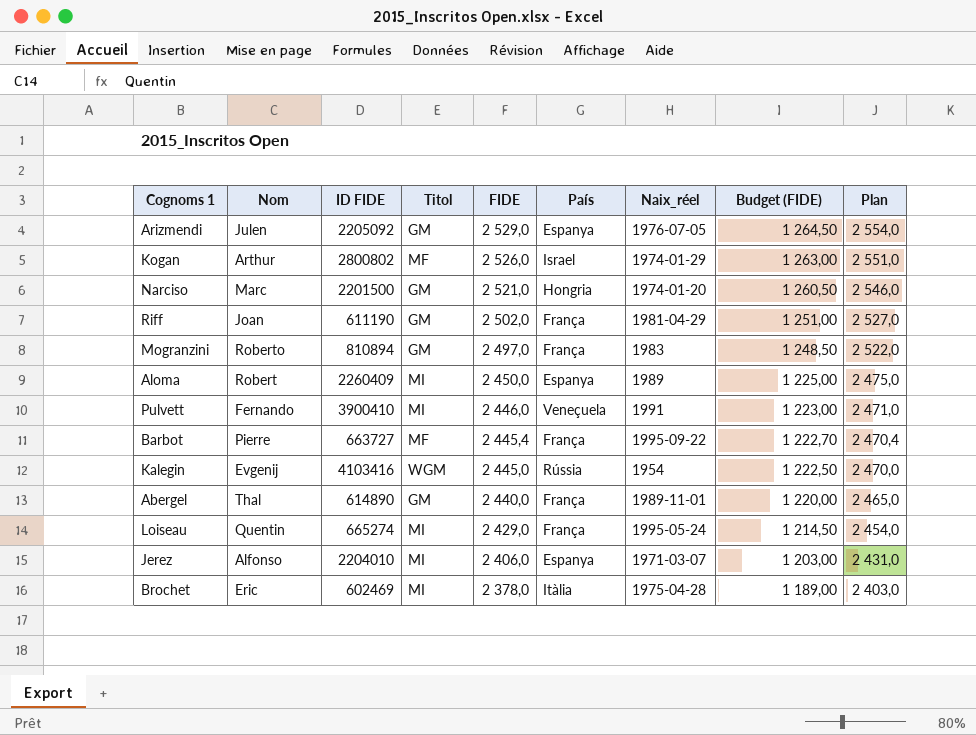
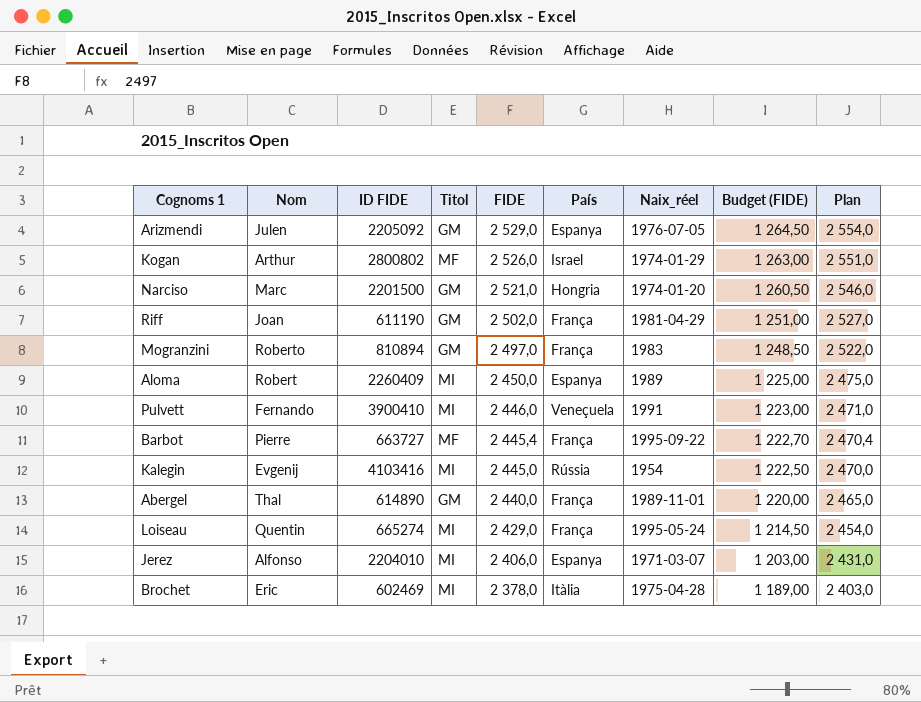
Kalegin | Titol: WGM -> MI

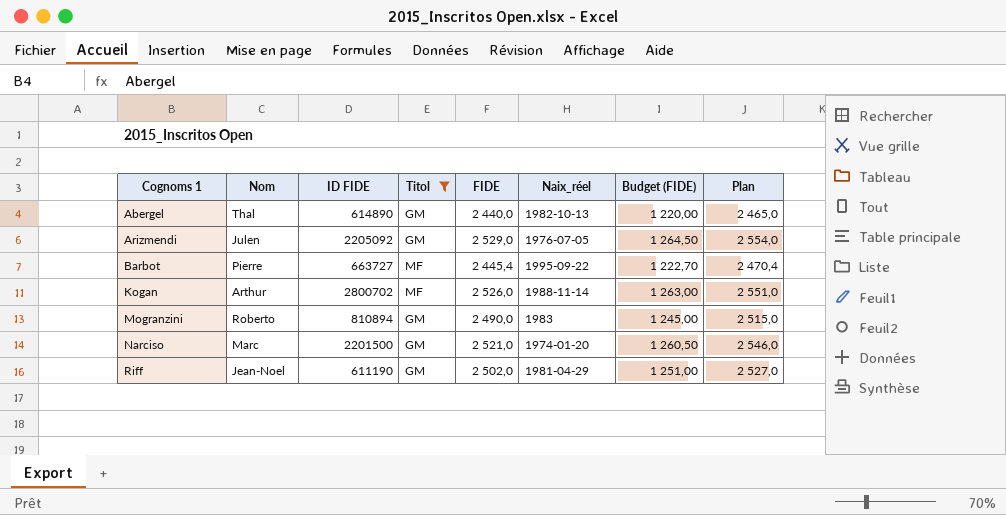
filter: none -> Titol != MI
row order: FIDE descending -> Cognoms 1 ascending
column País | position: 6 -> none
Abergel | Naix_réel: 1989-11-01 -> 1982-10-13
Kogan | ID FIDE: 2800802 -> 2800702
Kogan | Naix_réel: 1974-01-29 -> 1988-11-14
Mogranzini | FIDE: 2 497,0 -> 2 490,0
Mogranzini | Budget (FIDE): 1 248,50 -> 1 245,00
Mogranzini | Plan: 2 522,0 -> 2 515,0
Riff | Nom: Joan -> Jean-Noel

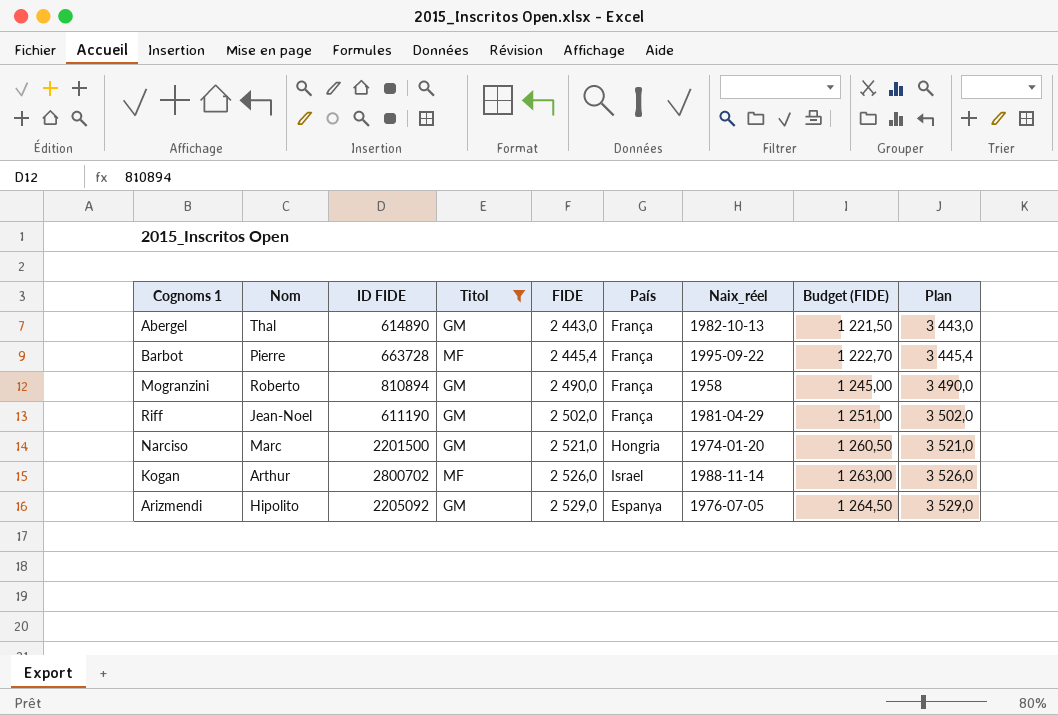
row order: Cognoms 1 ascending -> FIDE ascending
column País | position: none -> 6
column Plan | formula: [FIDE] + 25 -> [FIDE] + 1000
Abergel | FIDE: 2 440,0 -> 2 443,0
Abergel | Budget (FIDE): 1 220,00 -> 1 221,50
Barbot | ID FIDE: 663727 -> 663728
Mogranzini | Naix_réel: 1983 -> 1958
Arizmendi | Nom: Julen -> Hipolito

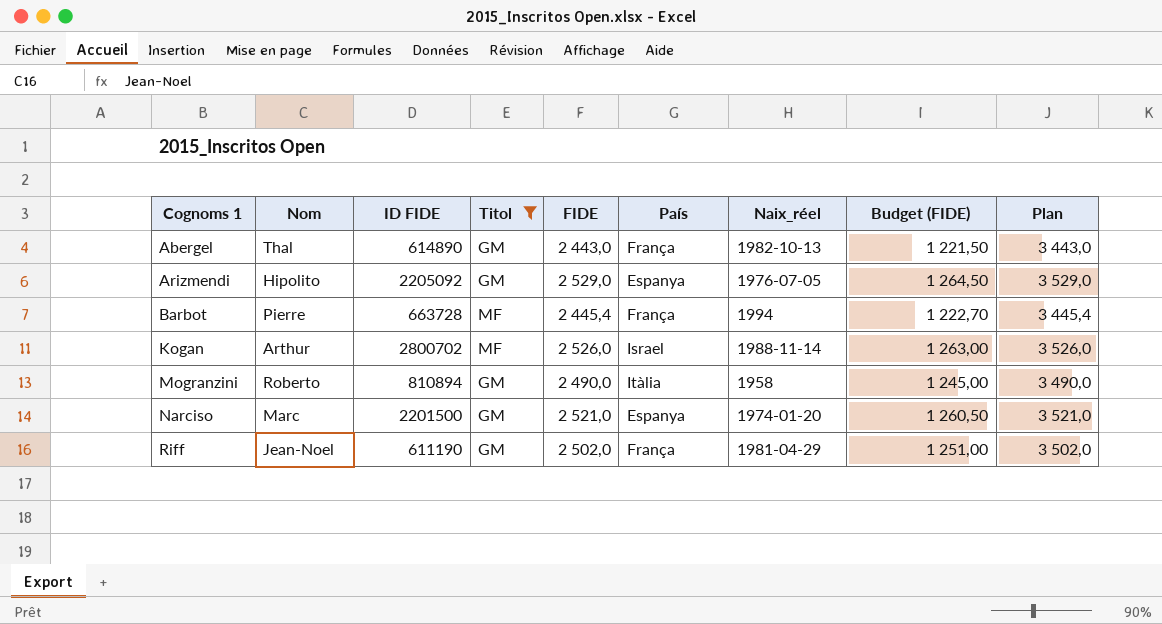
row order: FIDE ascending -> Cognoms 1 ascending
Barbot | Naix_réel: 1995-09-22 -> 1994
Mogranzini | País: França -> Itàlia
Narciso | País: Hongria -> Espanya

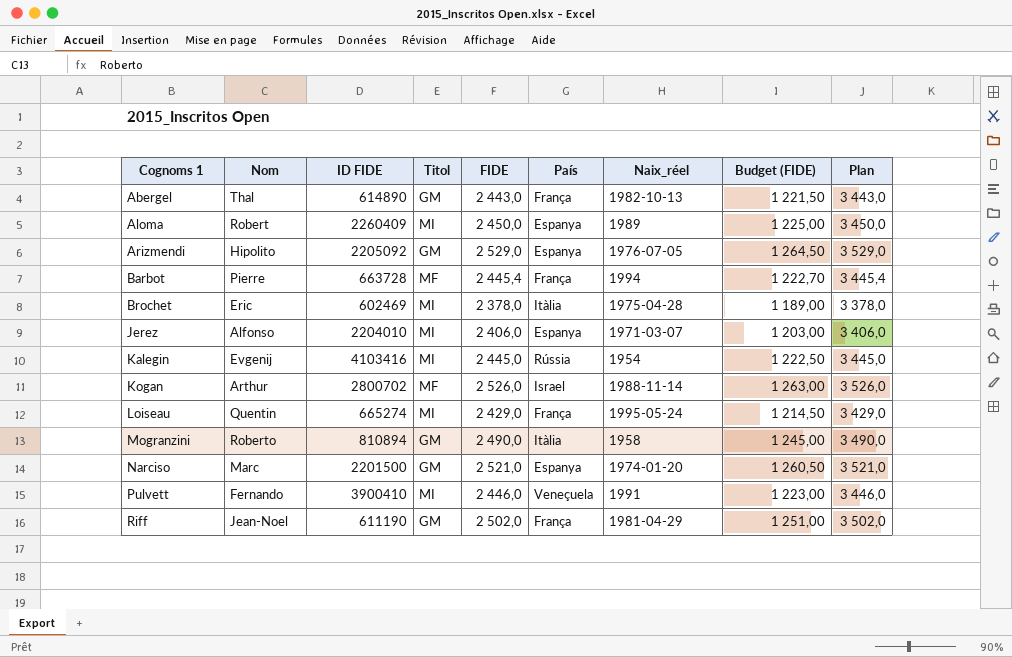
filter: Titol != MI -> none

